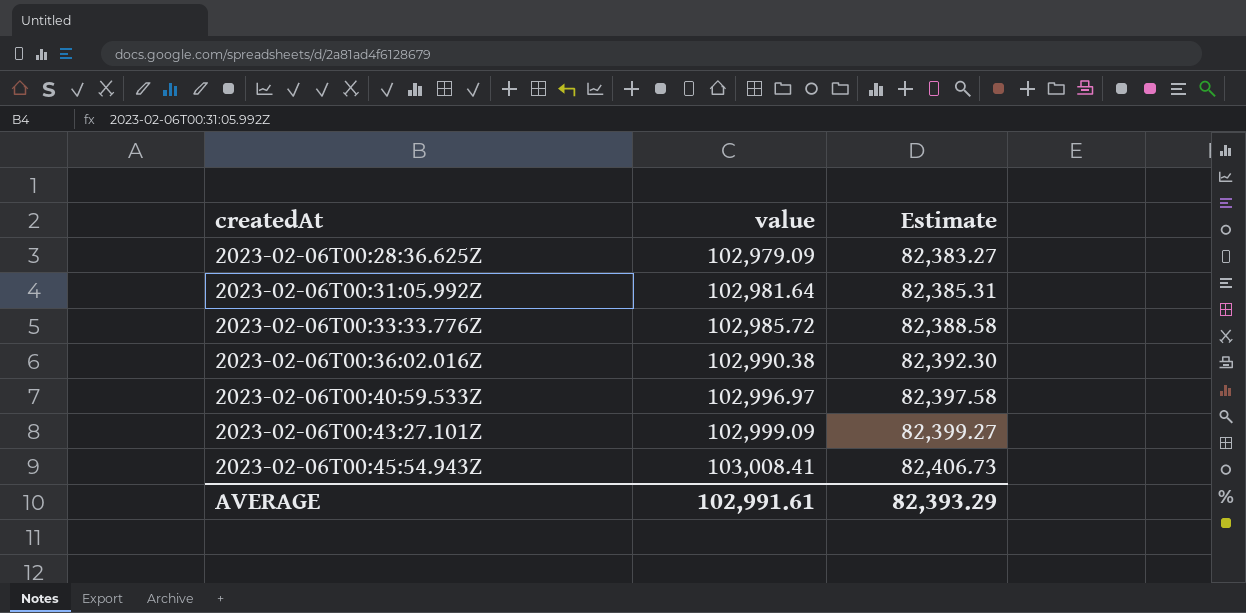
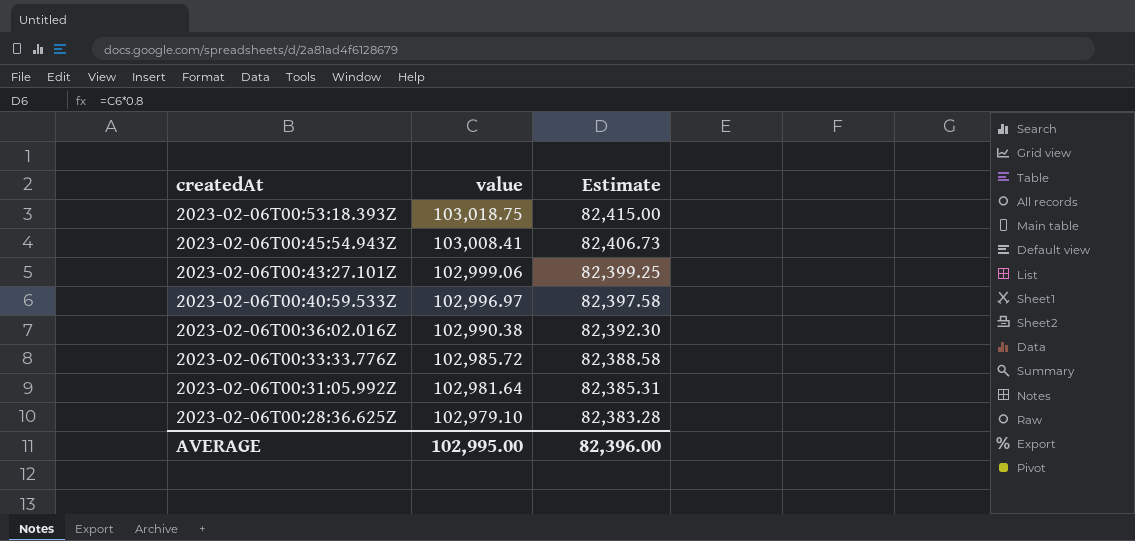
row order: createdAt ascending -> createdAt descending
row 2023-02-06T00:53:18.393Z: none -> 103,018.75 | 82,415.00
2023-02-06T00:43:27.101Z | value: 102,999.09 -> 102,999.06
2023-02-06T00:43:27.101Z | Estimate: 82,399.27 -> 82,399.25
2023-02-06T00:28:36.625Z | value: 102,979.09 -> 102,979.10
2023-02-06T00:28:36.625Z | Estimate: 82,383.27 -> 82,383.28
AVERAGE | value: 102,991.61 -> 102,995.00
AVERAGE | Estimate: 82,393.29 -> 82,396.00

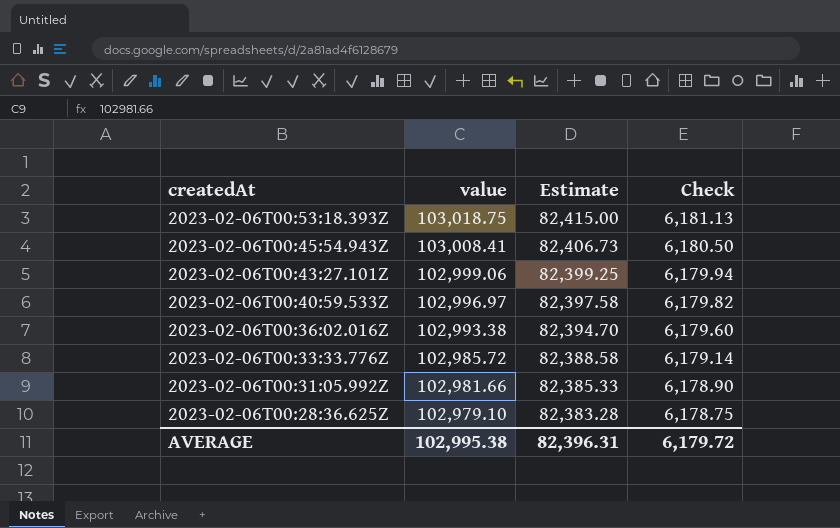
column Check | formula: none -> [value] * 0.06
2023-02-06T00:36:02.016Z | value: 102,990.38 -> 102,993.38
2023-02-06T00:36:02.016Z | Estimate: 82,392.30 -> 82,394.70
2023-02-06T00:31:05.992Z | value: 102,981.64 -> 102,981.66
2023-02-06T00:31:05.992Z | Estimate: 82,385.31 -> 82,385.33
AVERAGE | value: 102,995.00 -> 102,995.38
AVERAGE | Estimate: 82,396.00 -> 82,396.31

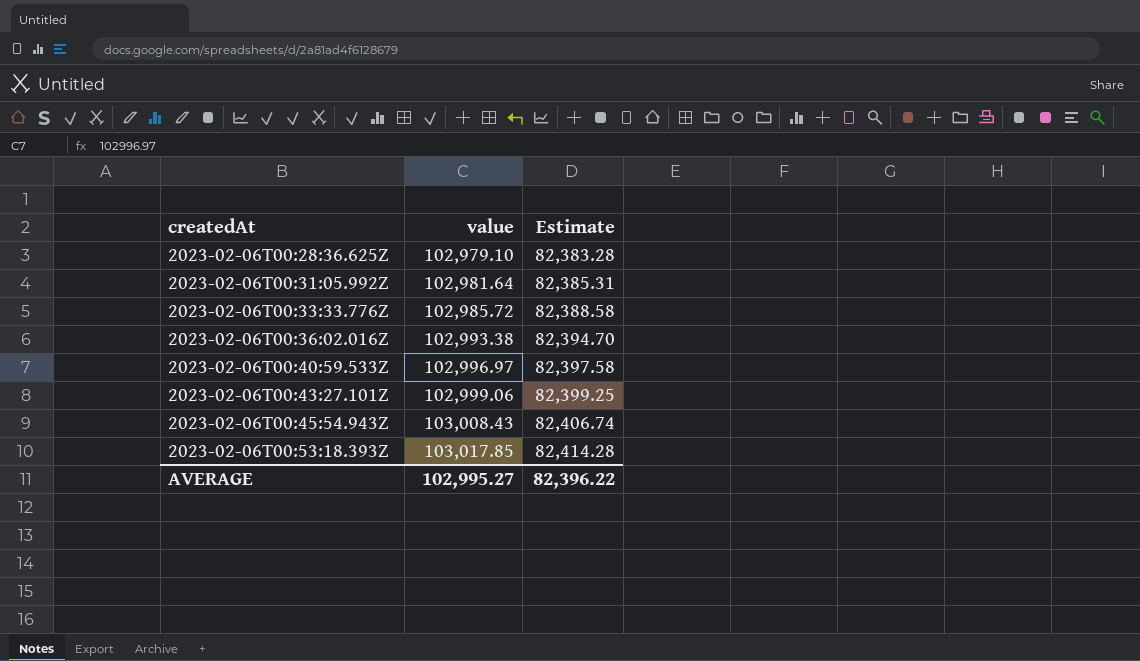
row order: createdAt descending -> createdAt ascending
column Check | formula: [value] * 0.06 -> none
2023-02-06T00:31:05.992Z | value: 102,981.66 -> 102,981.64
2023-02-06T00:31:05.992Z | Estimate: 82,385.33 -> 82,385.31
2023-02-06T00:45:54.943Z | value: 103,008.41 -> 103,008.43
2023-02-06T00:45:54.943Z | Estimate: 82,406.73 -> 82,406.74
2023-02-06T00:53:18.393Z | value: 103,018.75 -> 103,017.85
2023-02-06T00:53:18.393Z | Estimate: 82,415.00 -> 82,414.28
AVERAGE | value: 102,995.38 -> 102,995.27
AVERAGE | Estimate: 82,396.31 -> 82,396.22

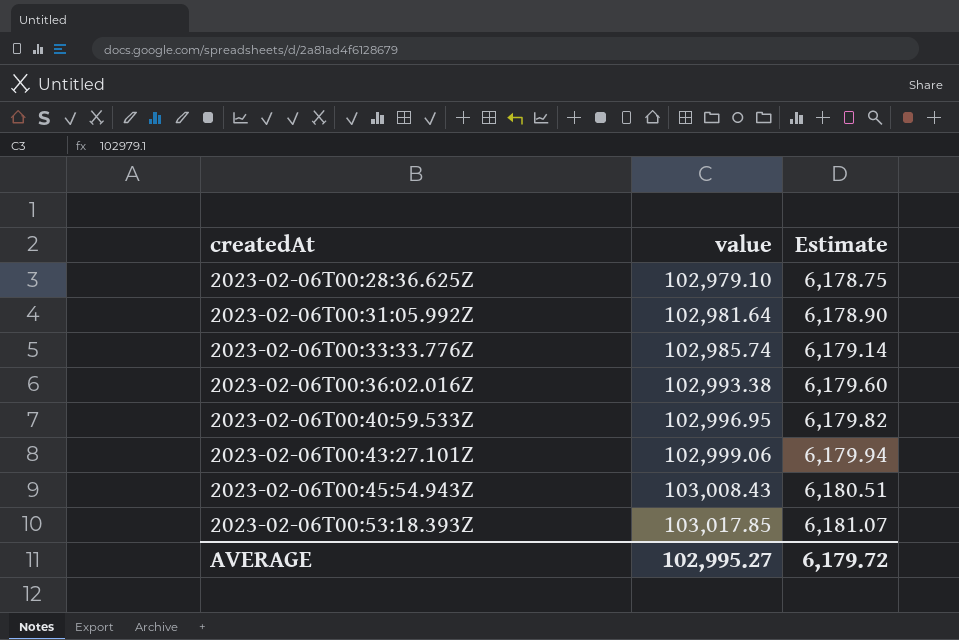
column Estimate | formula: [value] * 0.8 -> [value] * 0.06
2023-02-06T00:33:33.776Z | value: 102,985.72 -> 102,985.74
2023-02-06T00:40:59.533Z | value: 102,996.97 -> 102,996.95
AVERAGE | Estimate: 82,396.22 -> 6,179.72

